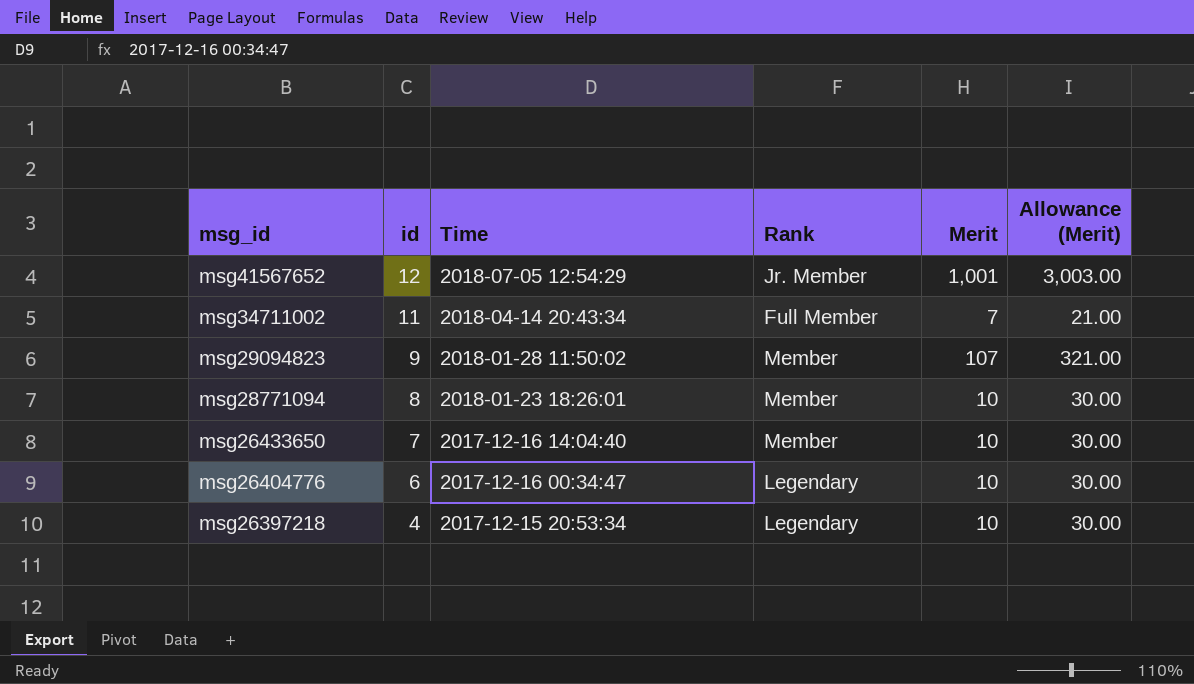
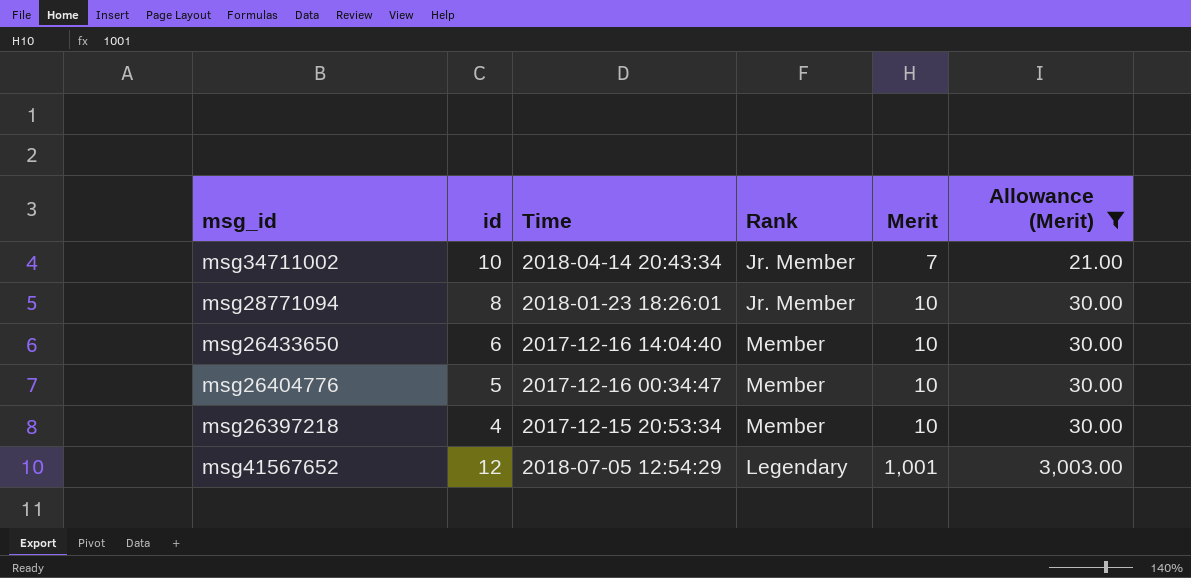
filter: none -> Allowance (Merit) != 321.00
row order: msg_id descending -> Merit ascending
msg34711002 | id: 11 -> 10
msg34711002 | Rank: Full Member -> Jr. Member
msg28771094 | Rank: Member -> Jr. Member
msg26433650 | id: 7 -> 6
msg26404776 | id: 6 -> 5
msg26404776 | Rank: Legendary -> Member
msg26397218 | Rank: Legendary -> Member
msg41567652 | Rank: Jr. Member -> Legendary

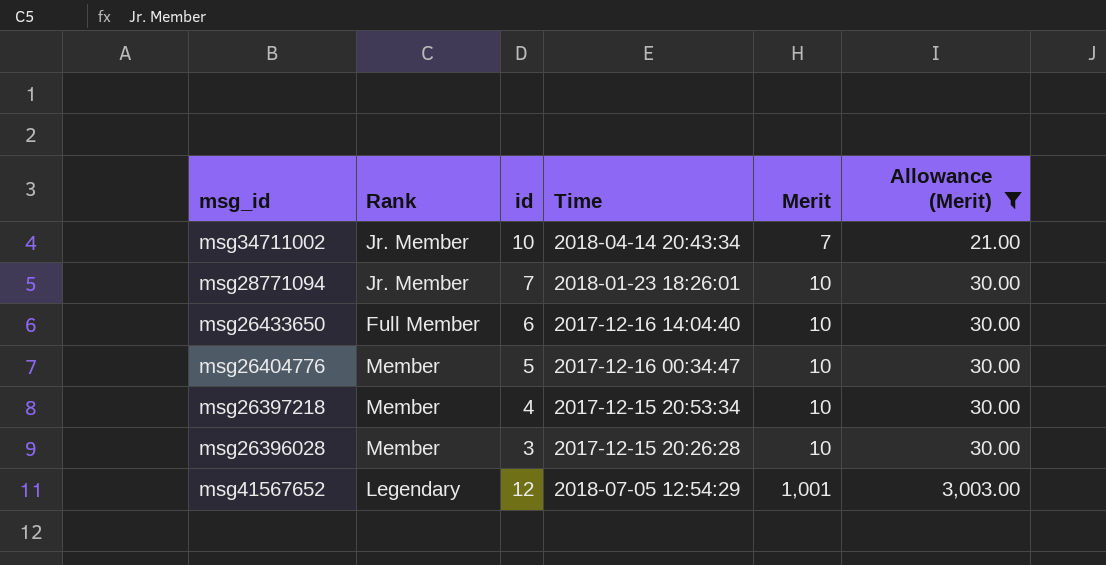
column Rank | position: 4 -> 2
msg28771094 | id: 8 -> 7
msg26433650 | Rank: Member -> Full Member
row msg26396028: none -> Member | 3 | 2017-12-15 20:26:28 | 10 | 30.00

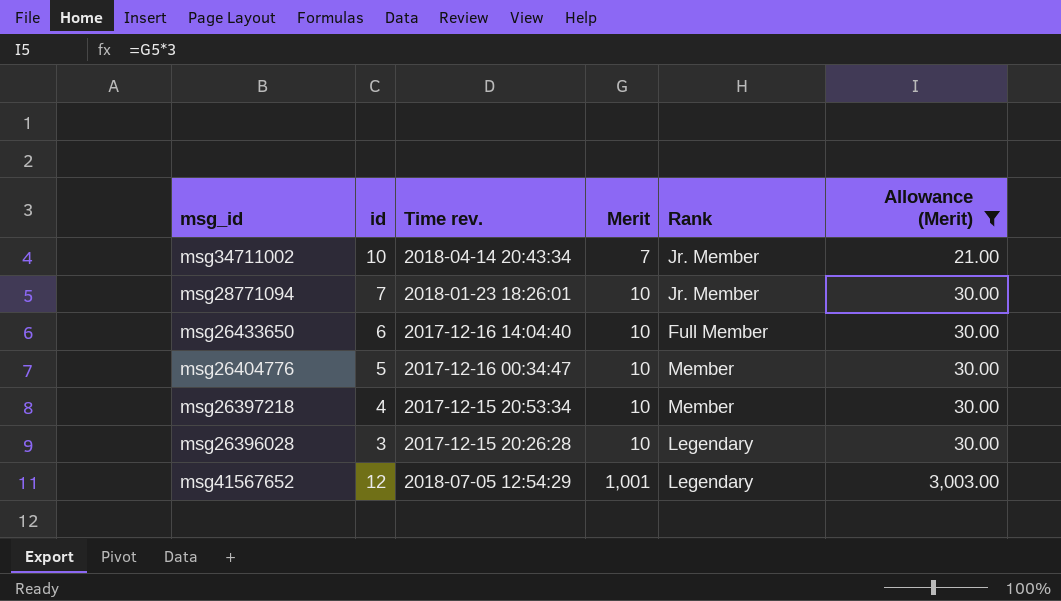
column name: Time -> Time rev.
column Rank | position: 2 -> 5
msg26396028 | Rank: Member -> Legendary

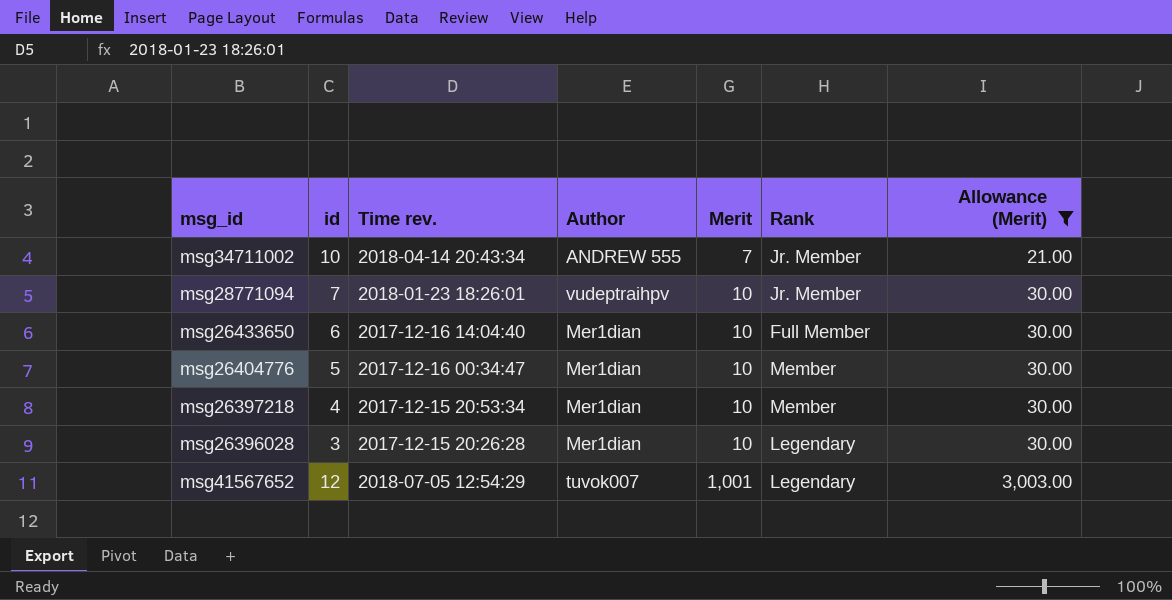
column Author | position: none -> 4

